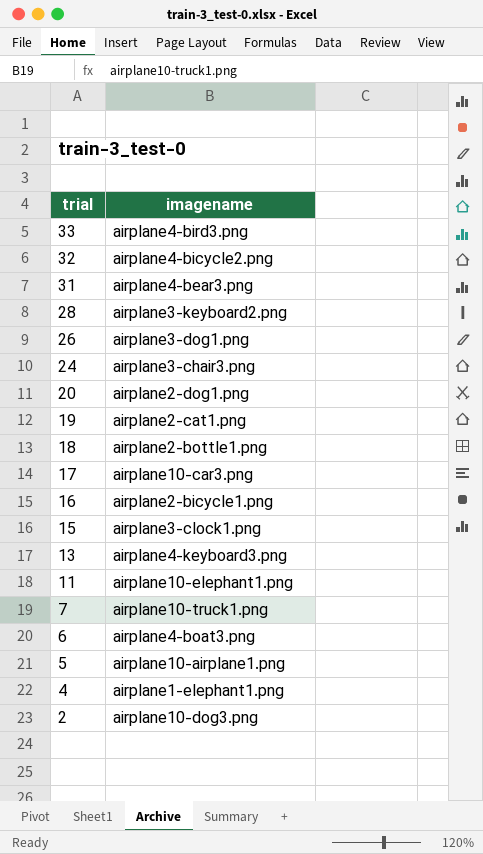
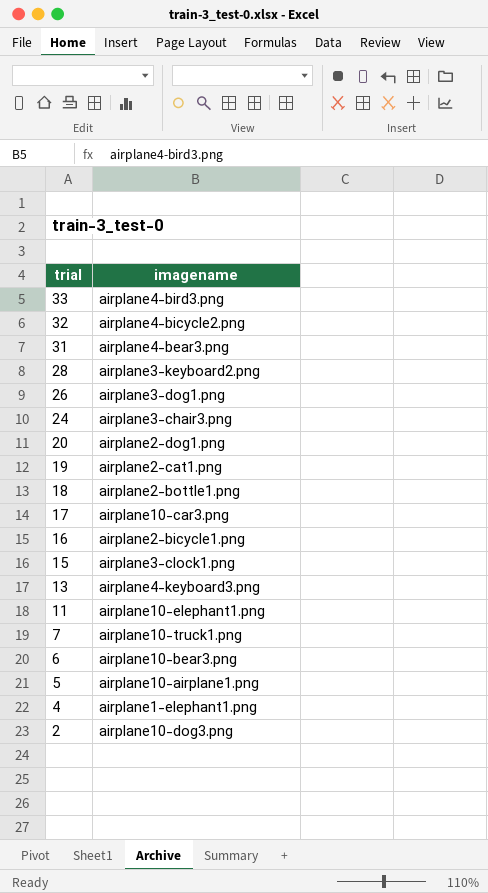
6 | imagename: airplane4-boat3.png -> airplane10-bear3.png

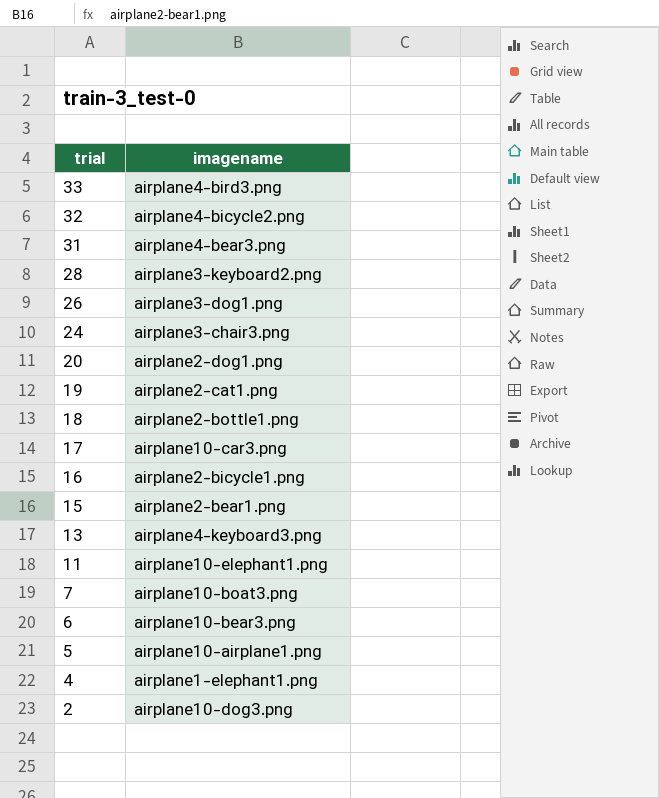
15 | imagename: airplane3-clock1.png -> airplane2-bear1.png
7 | imagename: airplane10-truck1.png -> airplane10-boat3.png

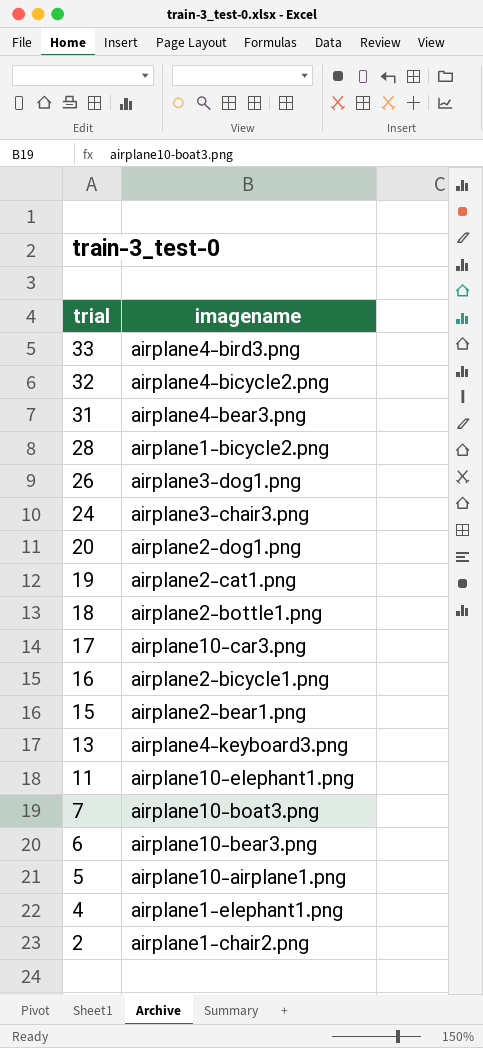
28 | imagename: airplane3-keyboard2.png -> airplane1-bicycle2.png
2 | imagename: airplane10-dog3.png -> airplane1-chair2.png

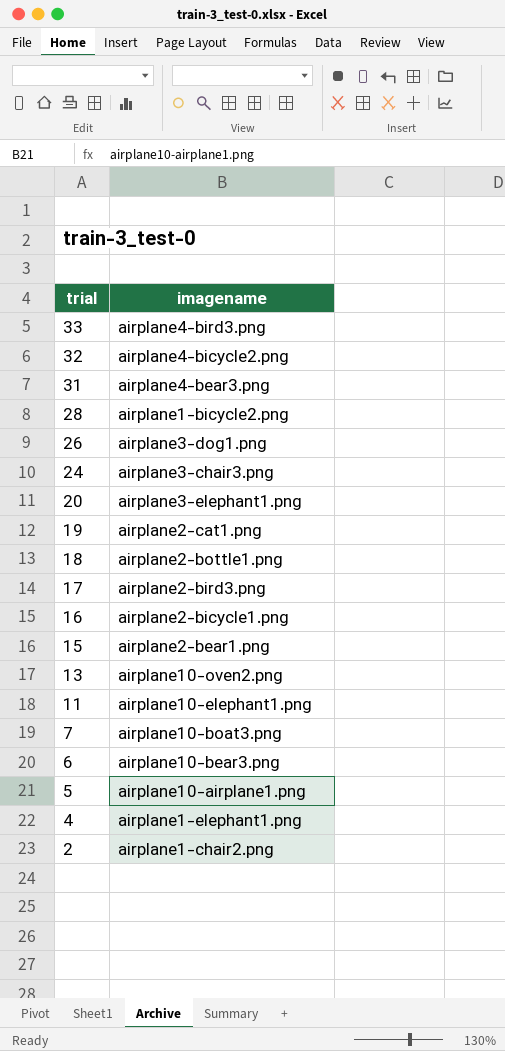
20 | imagename: airplane2-dog1.png -> airplane3-elephant1.png
17 | imagename: airplane10-car3.png -> airplane2-bird3.png
13 | imagename: airplane4-keyboard3.png -> airplane10-oven2.png

